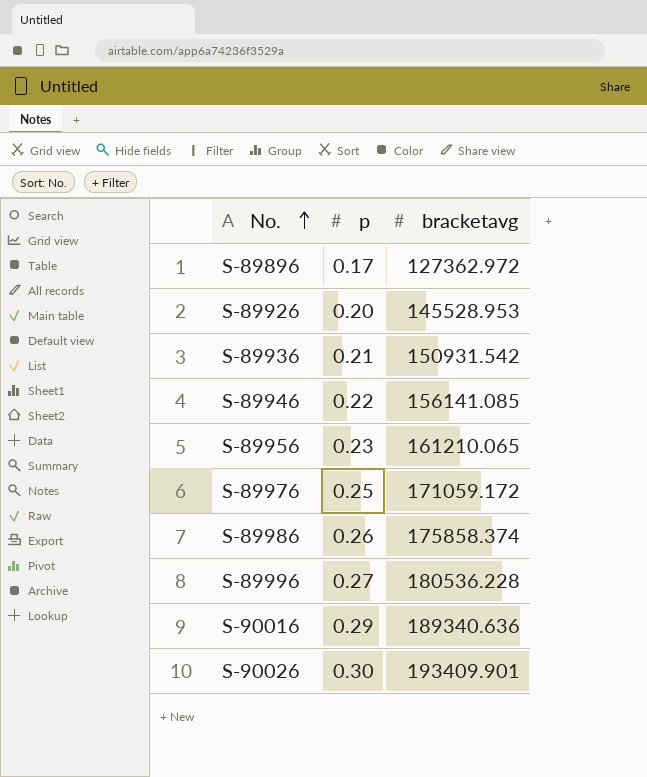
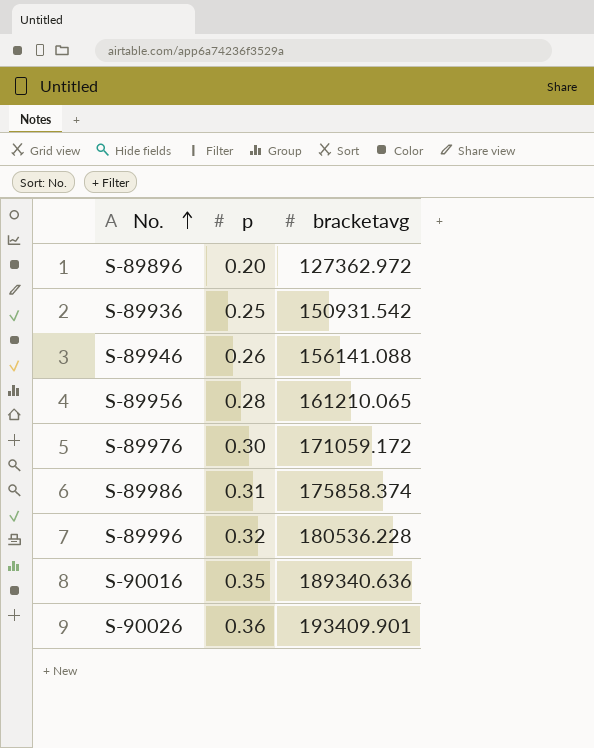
row S-89926: 0.20 | 145528.953 -> none
S-89896 | p: 0.17 -> 0.20
S-89936 | p: 0.21 -> 0.25
S-89946 | p: 0.22 -> 0.26
S-89946 | bracketavg: 156141.085 -> 156141.088
S-89956 | p: 0.23 -> 0.28
S-89976 | p: 0.25 -> 0.30
S-89986 | p: 0.26 -> 0.31
S-89996 | p: 0.27 -> 0.32
S-90016 | p: 0.29 -> 0.35
S-90026 | p: 0.30 -> 0.36

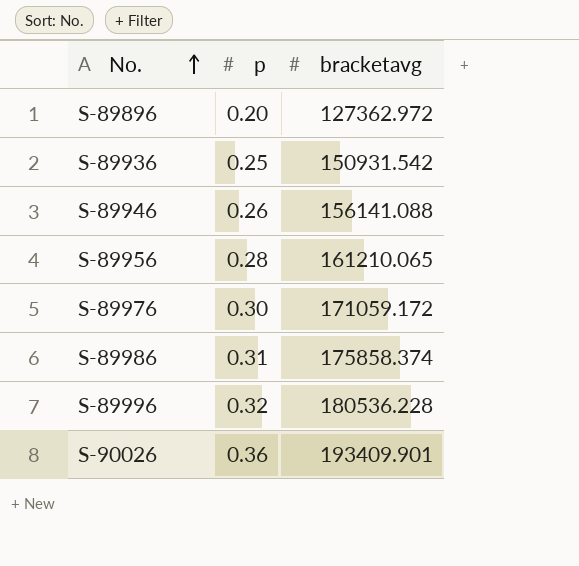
row S-90016: 0.35 | 189340.636 -> none

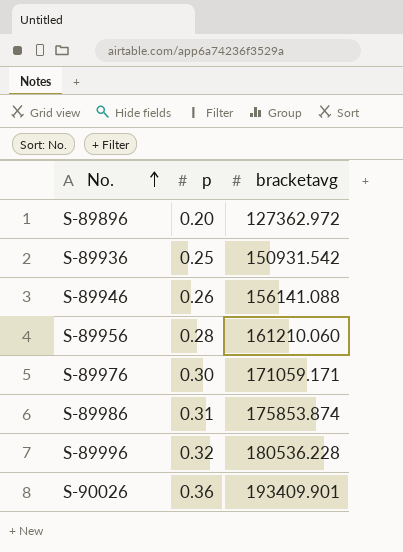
S-89956 | bracketavg: 161210.065 -> 161210.060
S-89976 | bracketavg: 171059.172 -> 171059.171
S-89986 | bracketavg: 175858.374 -> 175853.874

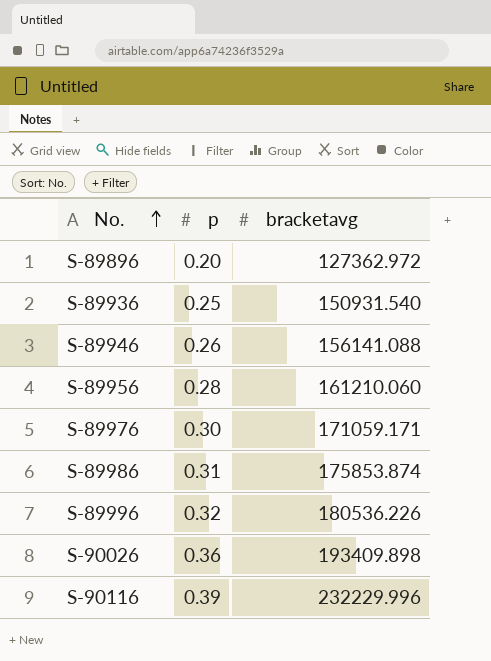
S-89936 | bracketavg: 150931.542 -> 150931.540
S-89996 | bracketavg: 180536.228 -> 180536.226
S-90026 | bracketavg: 193409.901 -> 193409.898
row S-90116: none -> 0.39 | 232229.996

